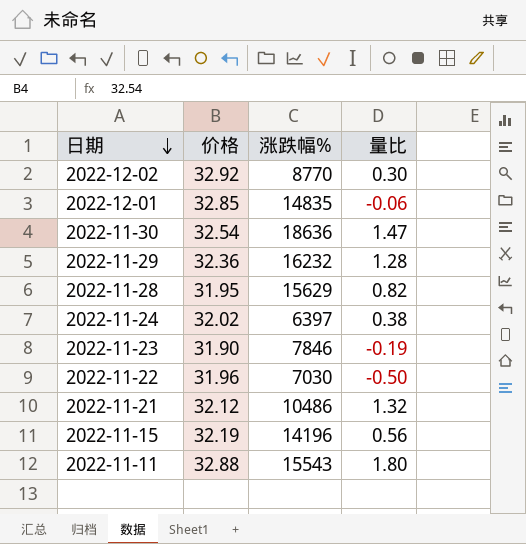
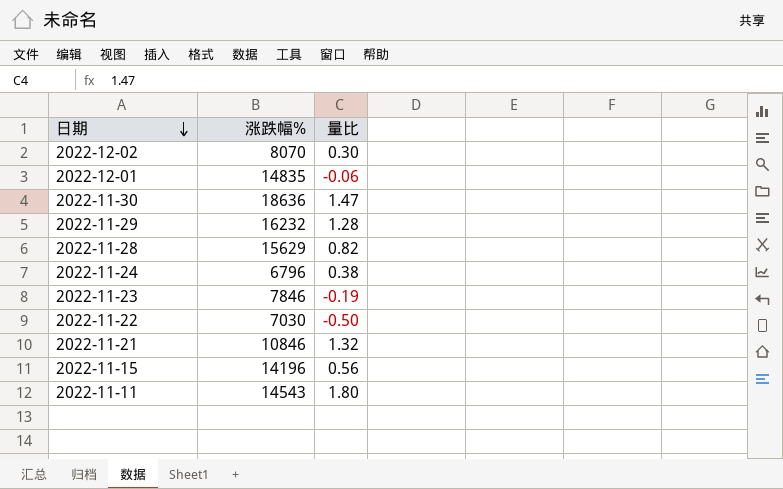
column 价格 | position: 2 -> none
2022-12-02 | 涨跌幅%: 8770 -> 8070
2022-11-24 | 涨跌幅%: 6397 -> 6796
2022-11-21 | 涨跌幅%: 10486 -> 10846
2022-11-11 | 涨跌幅%: 15543 -> 14543

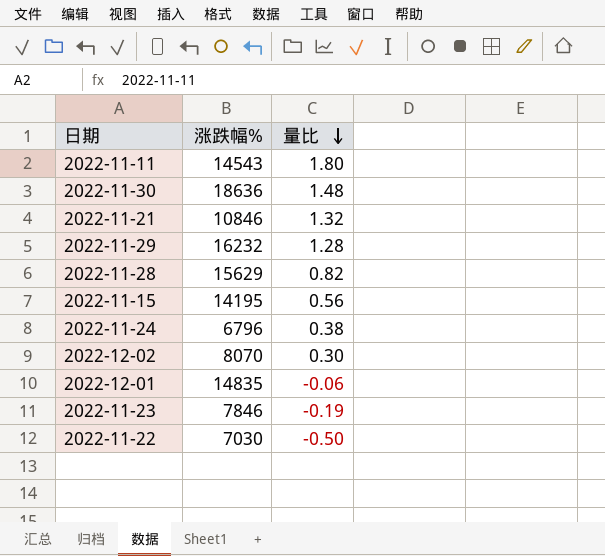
row order: 日期 descending -> 量比 descending
2022-11-30 | 量比: 1.47 -> 1.48
2022-11-15 | 涨跌幅%: 14196 -> 14195

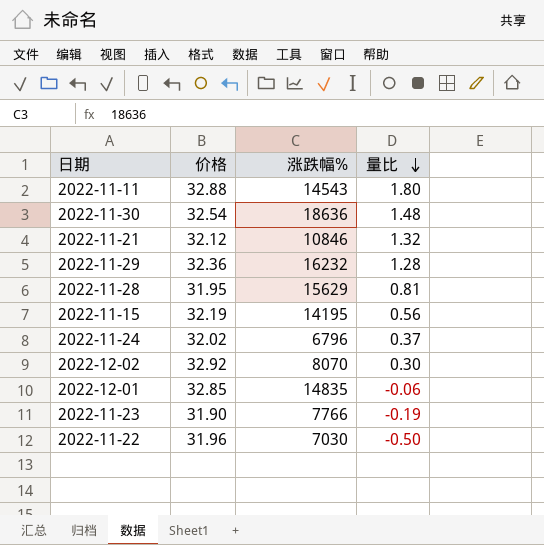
column 价格 | position: none -> 2
2022-11-28 | 量比: 0.82 -> 0.81
2022-11-24 | 量比: 0.38 -> 0.37
2022-11-23 | 涨跌幅%: 7846 -> 7766

